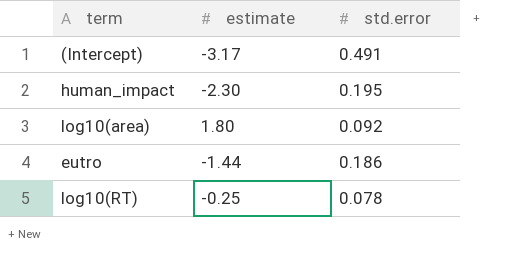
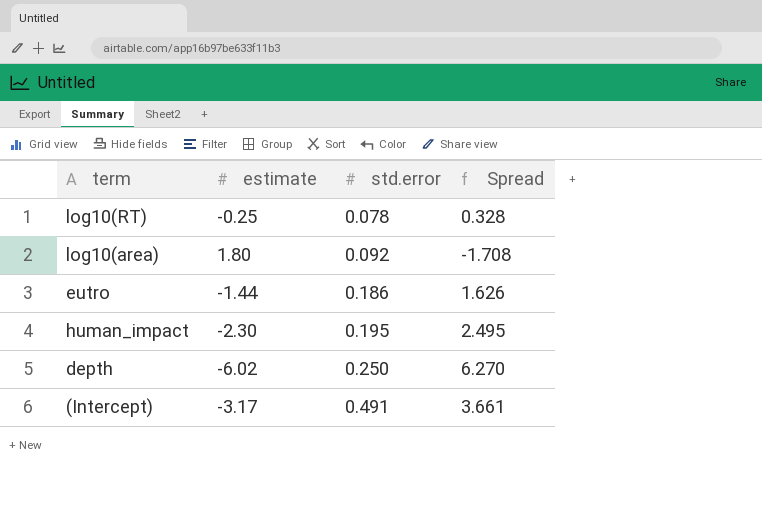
row order: none -> std.error ascending
column Spread | formula: none -> [std.error] - [estimate]
row depth: none -> -6.02 | 0.250 | 6.270

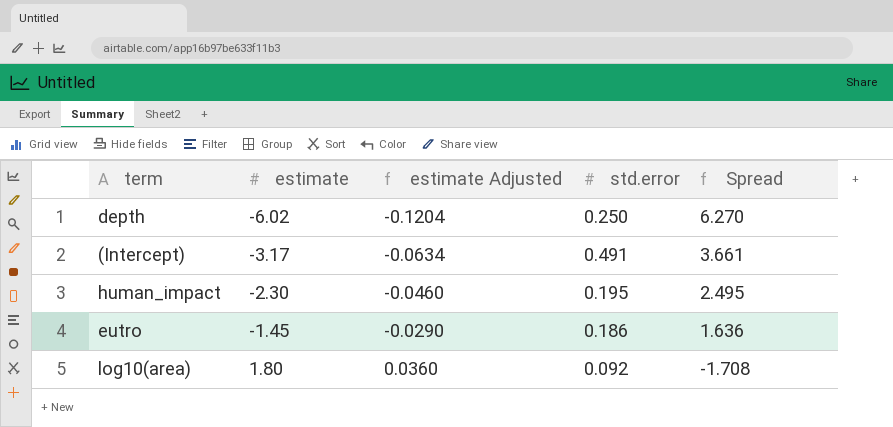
row order: std.error ascending -> estimate ascending
column estimate Adjusted | formula: none -> [estimate] * 0.02
row log10(RT): -0.25 | 0.078 | 0.328 -> none
eutro | estimate: -1.44 -> -1.45
eutro | Spread: 1.626 -> 1.636

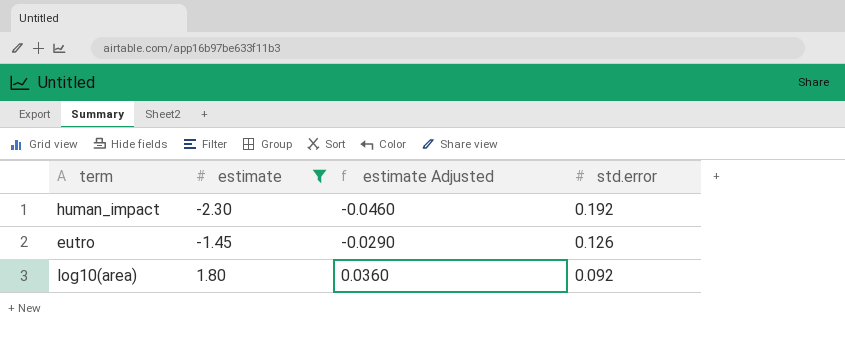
filter: none -> estimate >= -2.30
column Spread | formula: [std.error] - [estimate] -> none
human_impact | std.error: 0.195 -> 0.192
eutro | std.error: 0.186 -> 0.126

